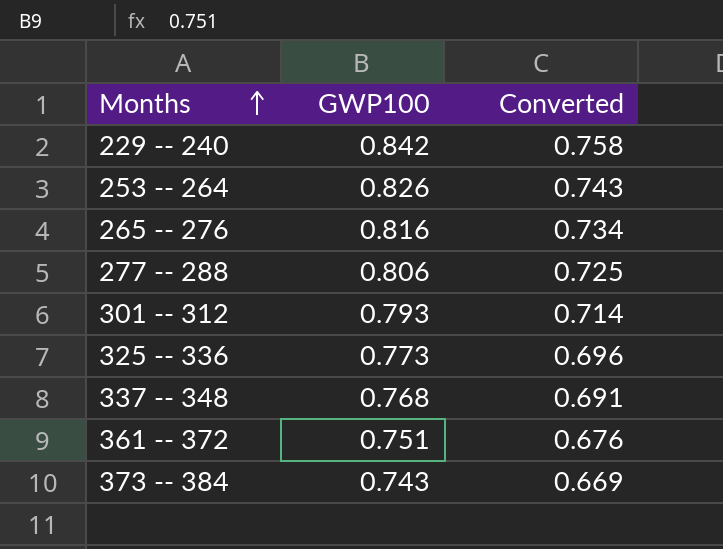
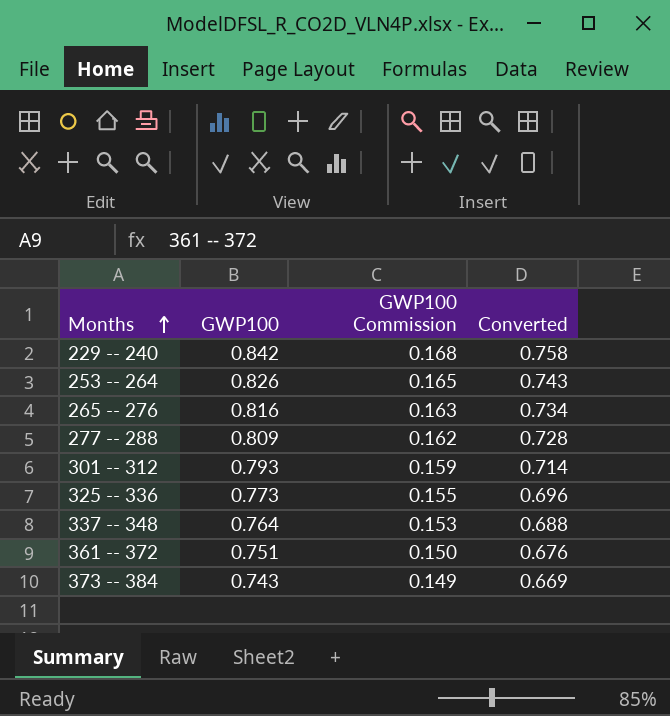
column GWP100 Commission | formula: none -> [GWP100] * 0.2
277 -- 288 | GWP100: 0.806 -> 0.809
277 -- 288 | Converted: 0.725 -> 0.728
337 -- 348 | GWP100: 0.768 -> 0.764
337 -- 348 | Converted: 0.691 -> 0.688

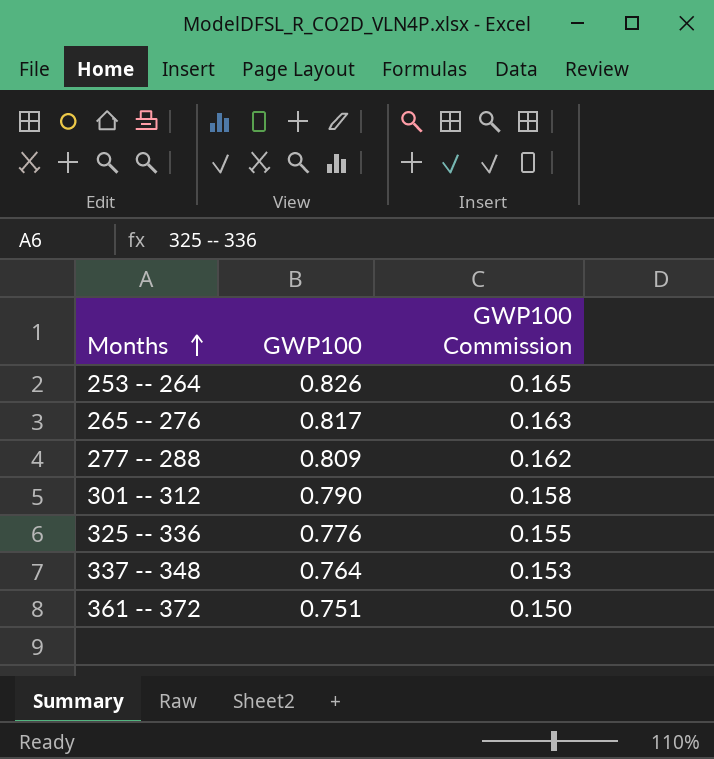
column Converted | formula: [GWP100] * 0.9 -> none
row 229 -- 240: 0.842 | 0.168 | 0.758 -> none
row 373 -- 384: 0.743 | 0.149 | 0.669 -> none
265 -- 276 | GWP100: 0.816 -> 0.817
301 -- 312 | GWP100: 0.793 -> 0.790
301 -- 312 | GWP100 Commission: 0.159 -> 0.158
325 -- 336 | GWP100: 0.773 -> 0.776

